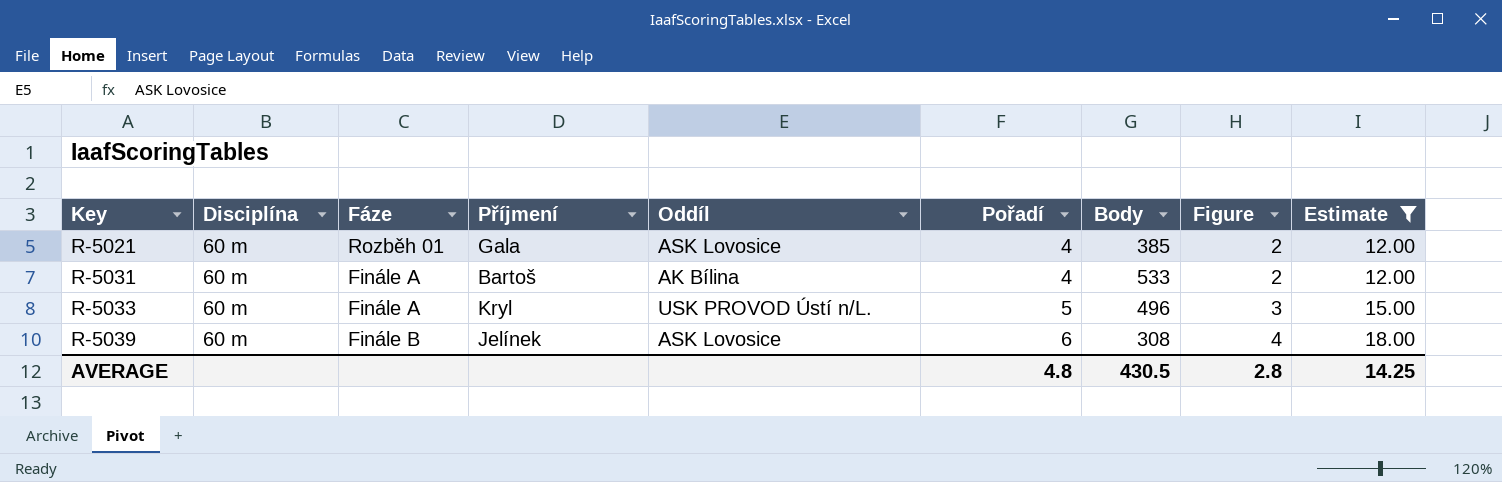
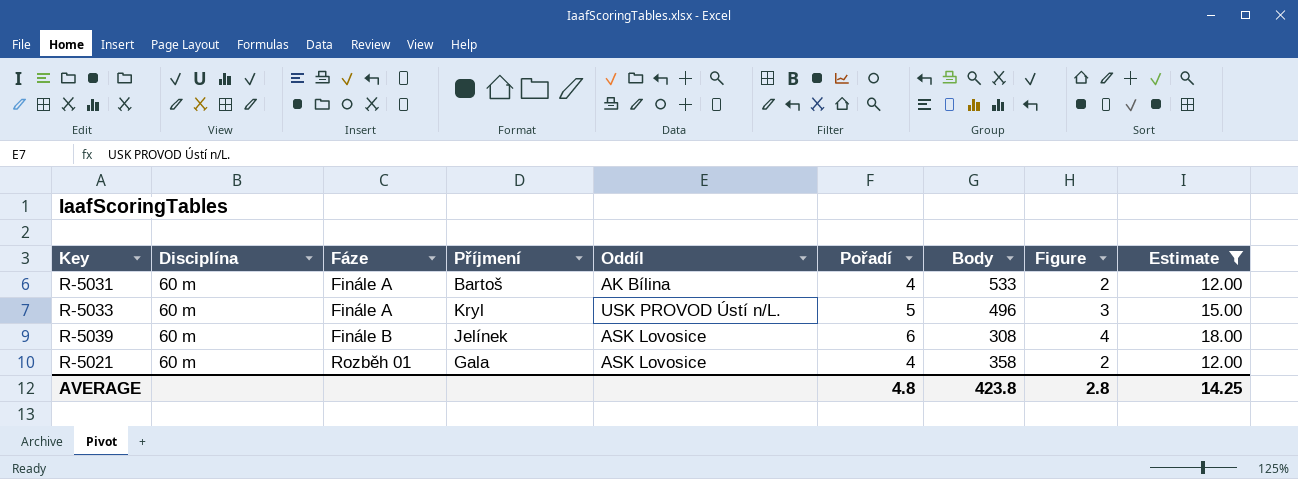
row order: Key ascending -> Fáze ascending
R-5021 | Body: 385 -> 358
AVERAGE | Body: 430.5 -> 423.8

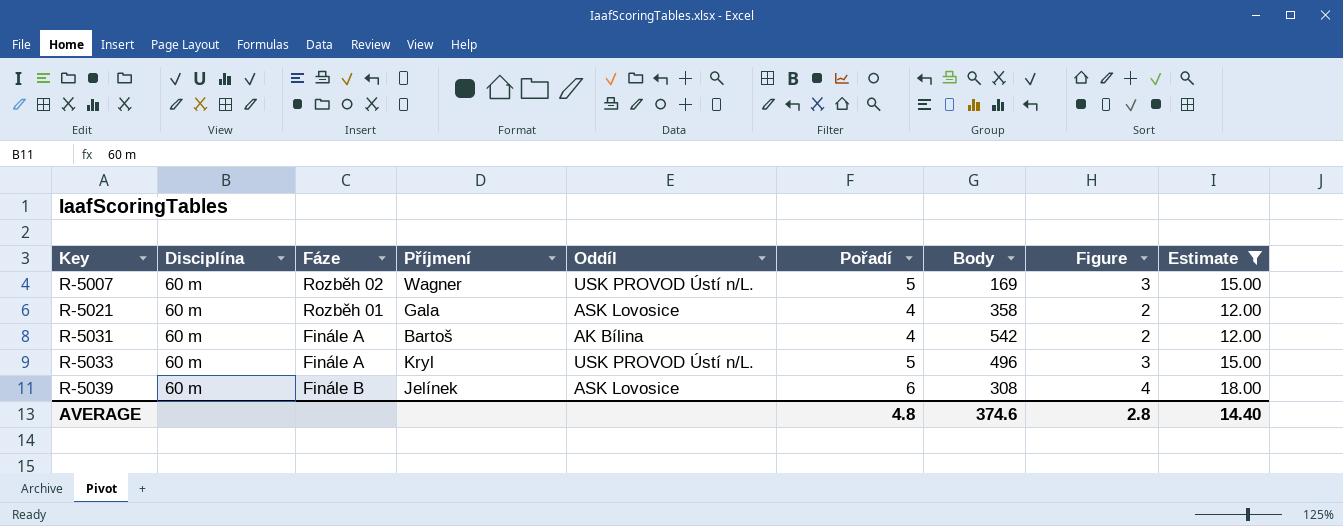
row order: Fáze ascending -> Key ascending
row R-5007: none -> 60 m | Rozběh 02 | Wagner | USK PROVOD Ústí n/L. | 5 | 169 | 3 | 15.00
R-5031 | Body: 533 -> 542
AVERAGE | Body: 423.8 -> 374.6
AVERAGE | Estimate: 14.25 -> 14.40

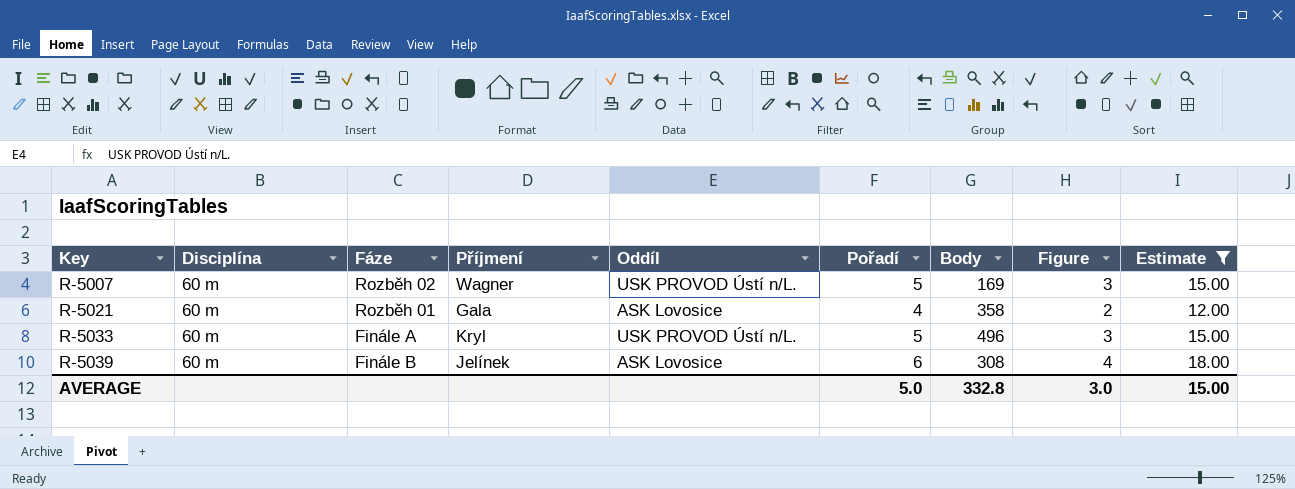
row R-5031: 60 m | Finále A | Bartoš | AK Bílina | 4 | 542 | 2 | 12.00 -> none
AVERAGE | Pořadí: 4.8 -> 5.0
AVERAGE | Body: 374.6 -> 332.8
AVERAGE | Figure: 2.8 -> 3.0
AVERAGE | Estimate: 14.40 -> 15.00

